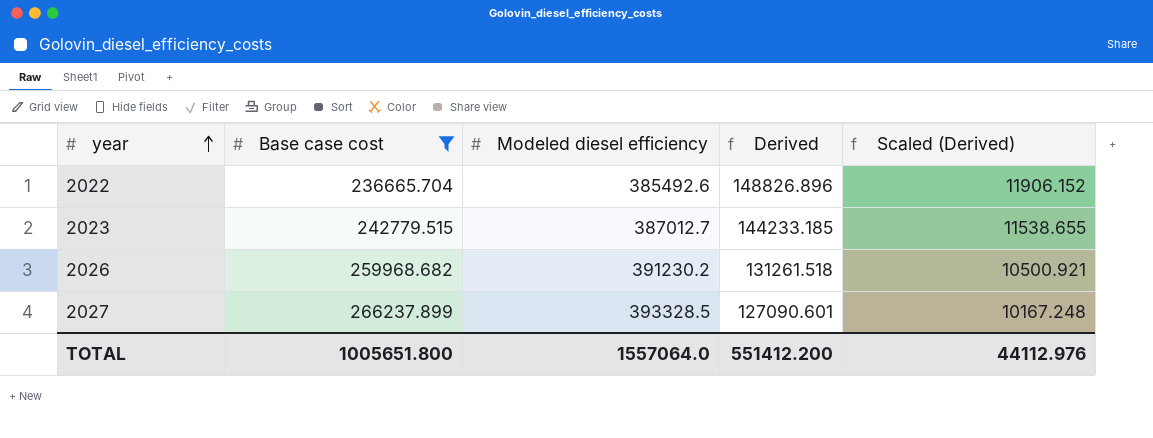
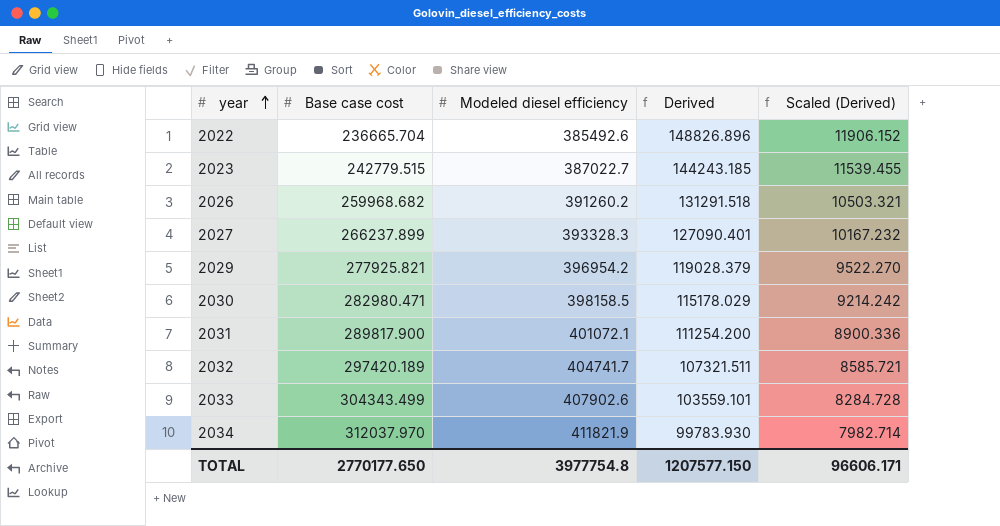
filter: Base case cost <= 266237.899 -> none
2023 | Modeled diesel efficiency: 387012.7 -> 387022.7
2023 | Derived: 144233.185 -> 144243.185
2023 | Scaled (Derived): 11538.655 -> 11539.455
2026 | Modeled diesel efficiency: 391230.2 -> 391260.2
2026 | Derived: 131261.518 -> 131291.518
2026 | Scaled (Derived): 10500.921 -> 10503.321
2027 | Modeled diesel efficiency: 393328.5 -> 393328.3
2027 | Derived: 127090.601 -> 127090.401
2027 | Scaled (Derived): 10167.248 -> 10167.232
TOTAL | Base case cost: 1005651.800 -> 2770177.650
TOTAL | Modeled diesel efficiency: 1557064.0 -> 3977754.8
TOTAL | Derived: 551412.200 -> 1207577.150
TOTAL | Scaled (Derived): 44112.976 -> 96606.171

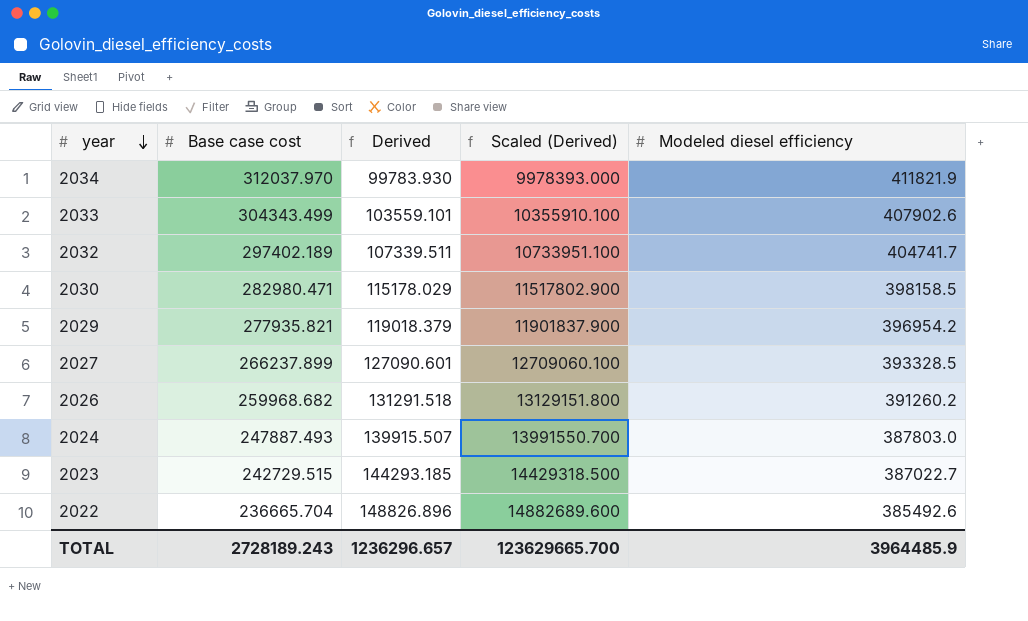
row order: year ascending -> year descending
column Scaled (Derived) | formula: [Derived] * 0.08 -> [Derived] * 100
column Modeled diesel efficiency | position: 3 -> 5
row 2031: 289817.900 | 401072.1 | 111254.200 | 8900.336 -> none
2032 | Base case cost: 297420.189 -> 297402.189
2032 | Derived: 107321.511 -> 107339.511
2029 | Base case cost: 277925.821 -> 277935.821
2029 | Derived: 119028.379 -> 119018.379
2027 | Derived: 127090.401 -> 127090.601
2027 | Modeled diesel efficiency: 393328.3 -> 393328.5
row 2024: none -> 247887.493 | 139915.507 | 13991550.700 | 387803.0
2023 | Base case cost: 242779.515 -> 242729.515
2023 | Derived: 144243.185 -> 144293.185
TOTAL | Base case cost: 2770177.650 -> 2728189.243
TOTAL | Derived: 1207577.150 -> 1236296.657
TOTAL | Scaled (Derived): 96606.171 -> 123629665.700
TOTAL | Modeled diesel efficiency: 3977754.8 -> 3964485.9

